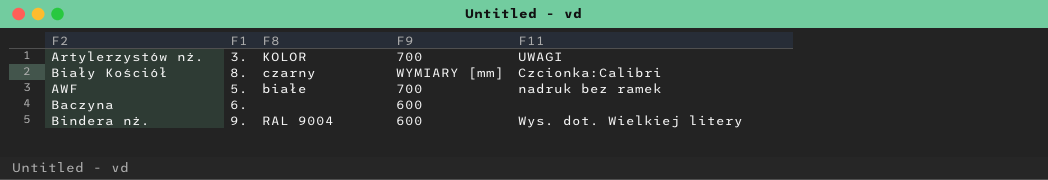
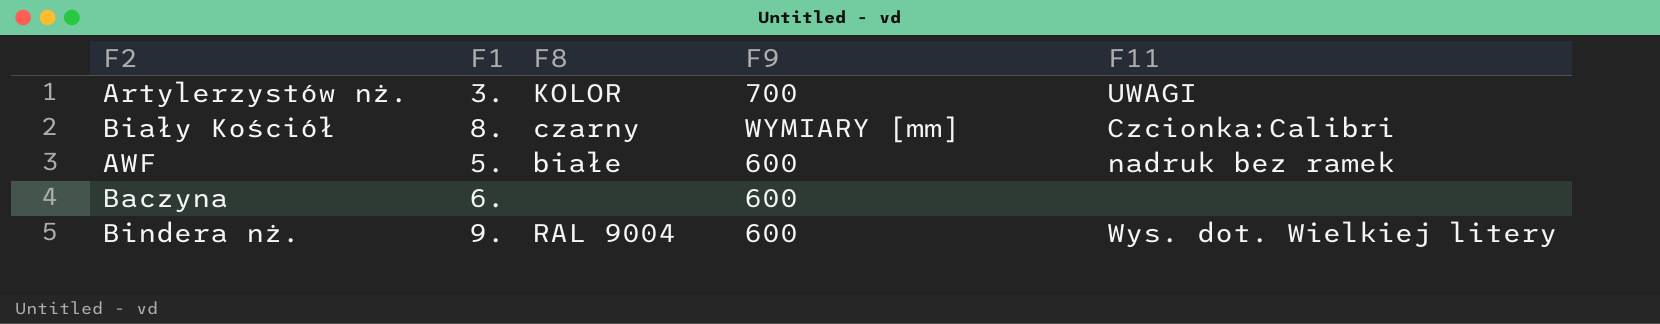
AWF | F9: 700 -> 600

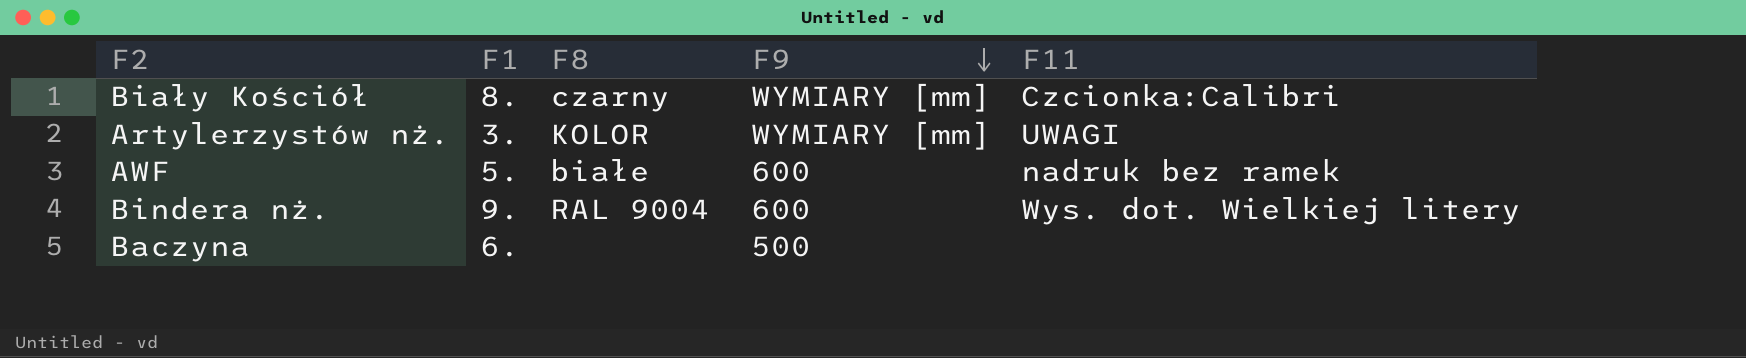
row order: none -> F9 descending
Artylerzystów nż. | F9: 700 -> WYMIARY [mm]
Baczyna | F9: 600 -> 500

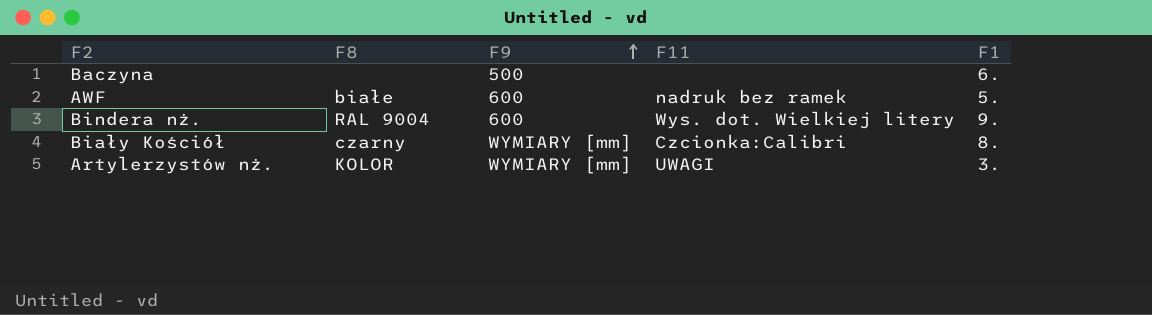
row order: F9 descending -> F9 ascending
column F1 | position: 2 -> 5

